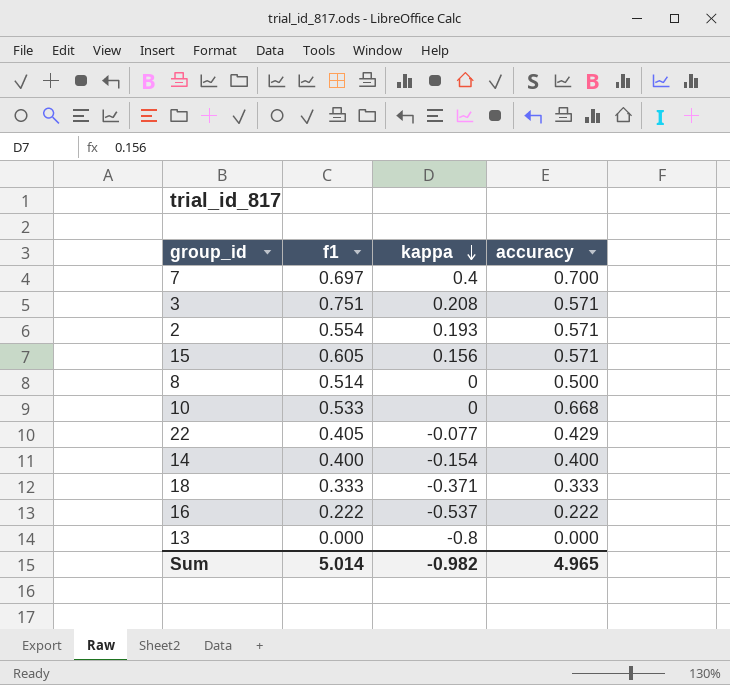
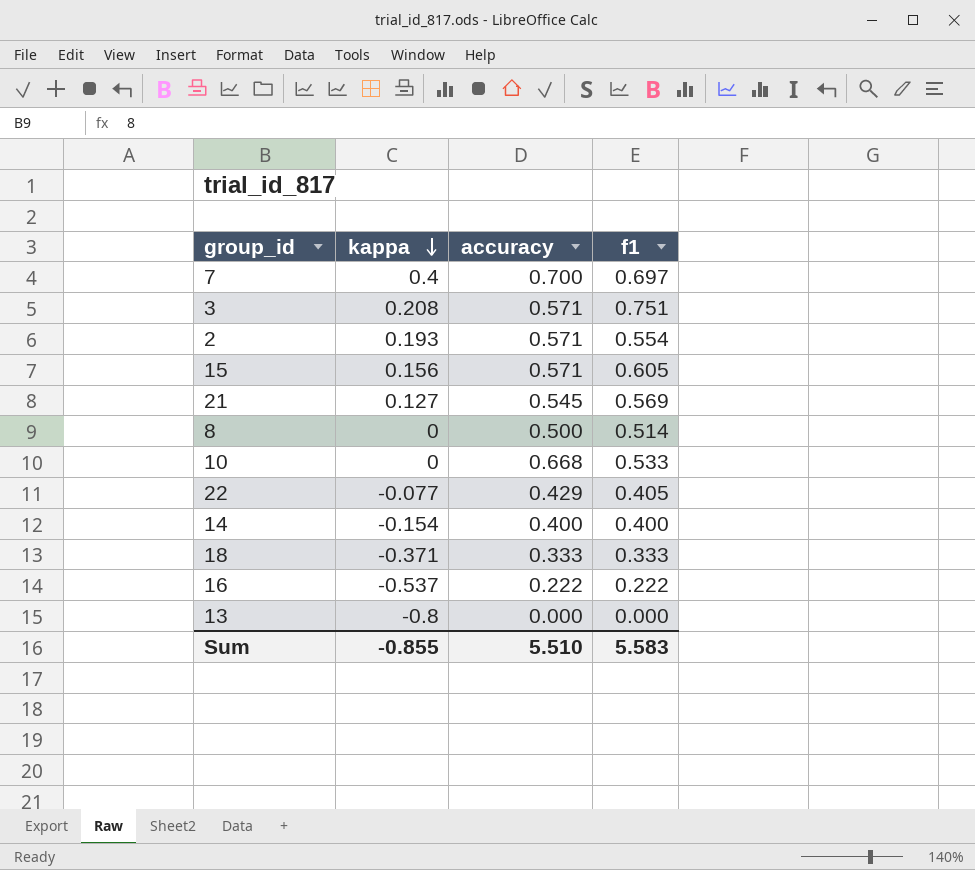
column f1 | position: 2 -> 4
row 21: none -> 0.127 | 0.545 | 0.569
Sum | kappa: -0.982 -> -0.855
Sum | accuracy: 4.965 -> 5.510
Sum | f1: 5.014 -> 5.583

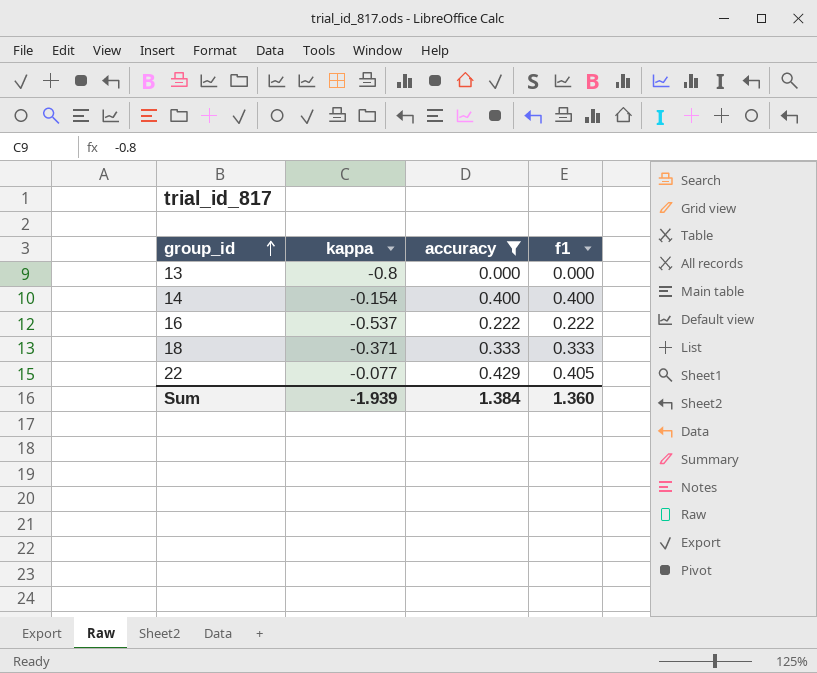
filter: none -> accuracy <= 0.429
row order: kappa descending -> group_id ascending
Sum | kappa: -0.855 -> -1.939
Sum | accuracy: 5.510 -> 1.384
Sum | f1: 5.583 -> 1.360

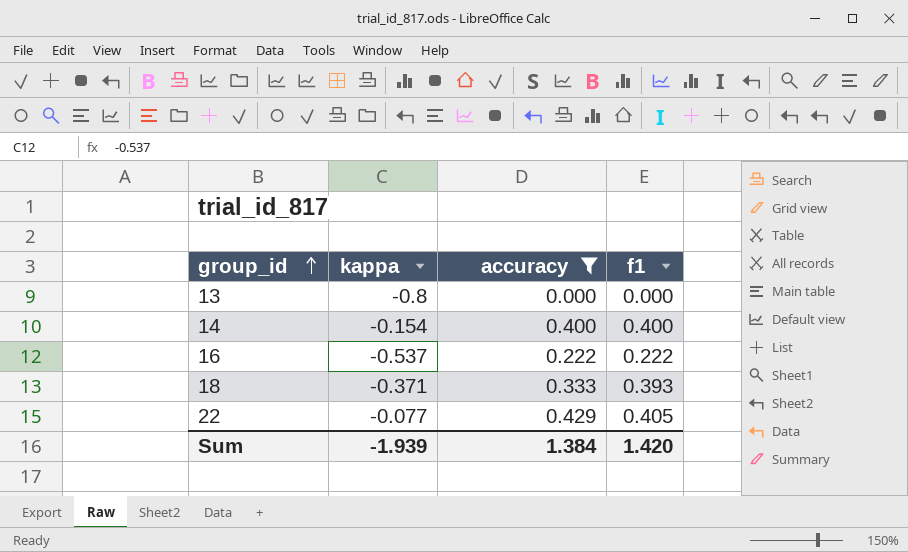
18 | f1: 0.333 -> 0.393
Sum | f1: 1.360 -> 1.420

